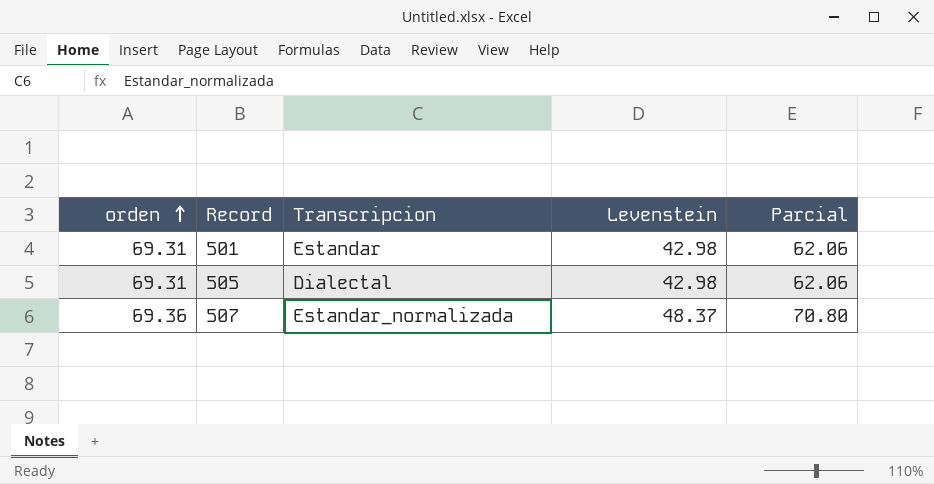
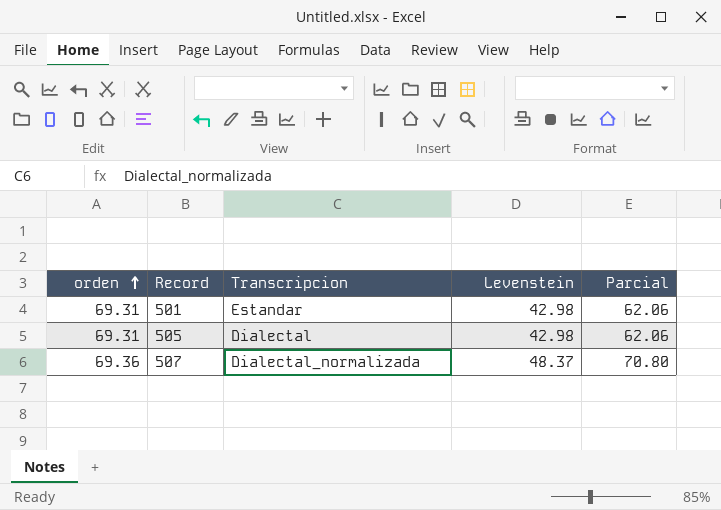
507 | Transcripcion: Estandar_normalizada -> Dialectal_normalizada

